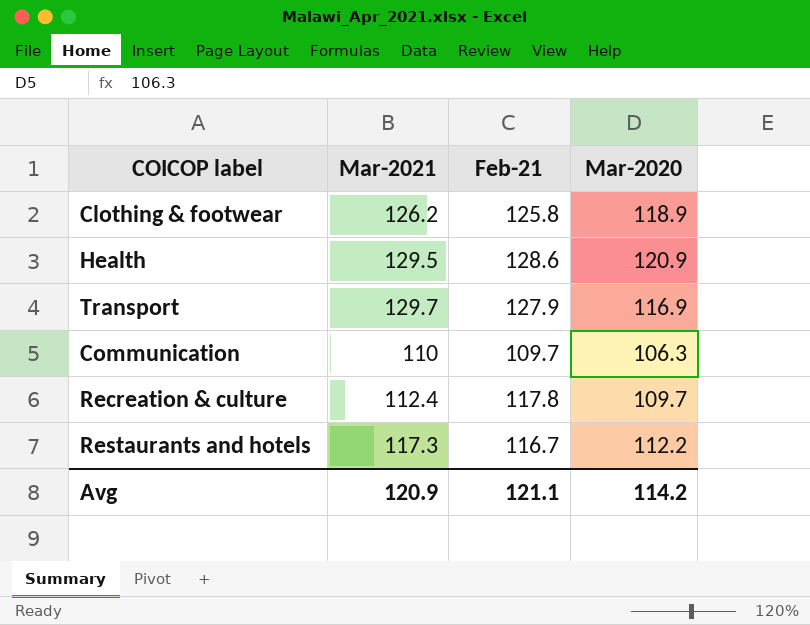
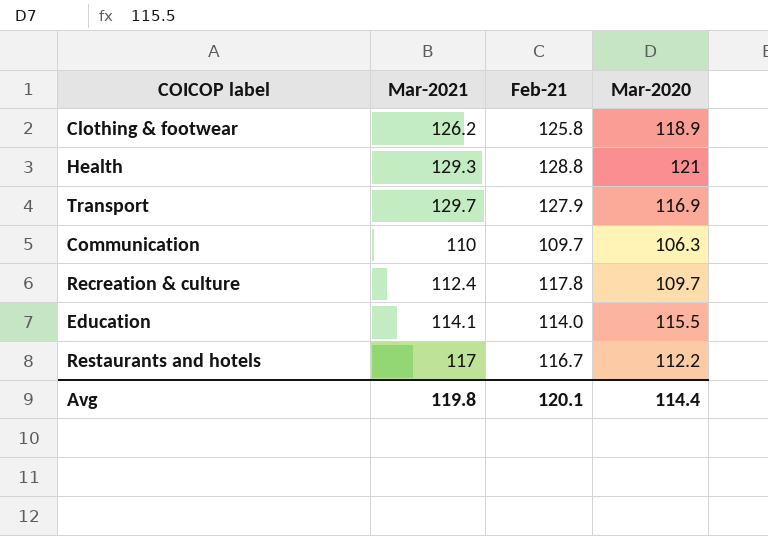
Health | Mar-2021: 129.5 -> 129.3
Health | Feb-21: 128.6 -> 128.8
Health | Mar-2020: 120.9 -> 121
row Education: none -> 114.1 | 114.0 | 115.5
Restaurants and hotels | Mar-2021: 117.3 -> 117
Avg | Mar-2021: 120.9 -> 119.8
Avg | Feb-21: 121.1 -> 120.1
Avg | Mar-2020: 114.2 -> 114.4

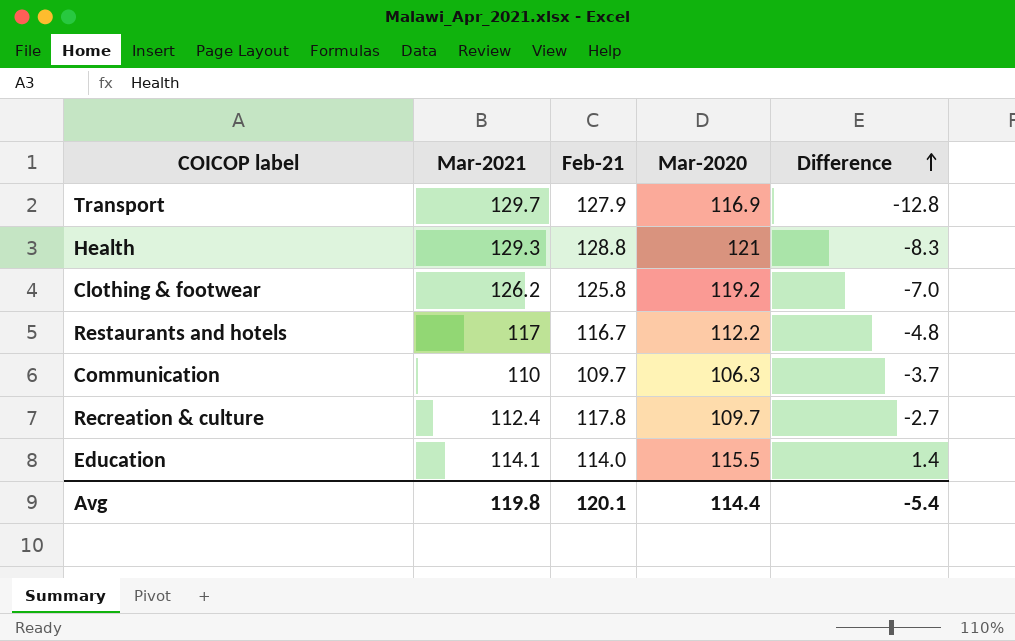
row order: none -> Difference ascending
column Difference | formula: none -> [Mar-2020] - [Mar-2021]
Clothing & footwear | Mar-2020: 118.9 -> 119.2

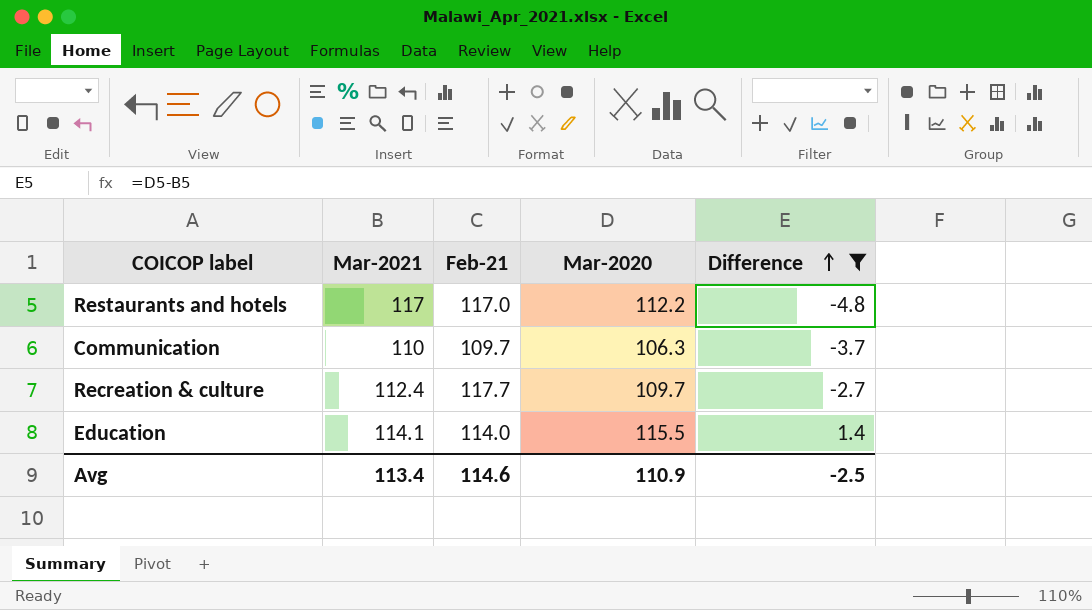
filter: none -> Difference >= -4.8
Restaurants and hotels | Feb-21: 116.7 -> 117.0
Recreation & culture | Feb-21: 117.8 -> 117.7
Avg | Mar-2021: 119.8 -> 113.4
Avg | Feb-21: 120.1 -> 114.6
Avg | Mar-2020: 114.4 -> 110.9
Avg | Difference: -5.4 -> -2.5

